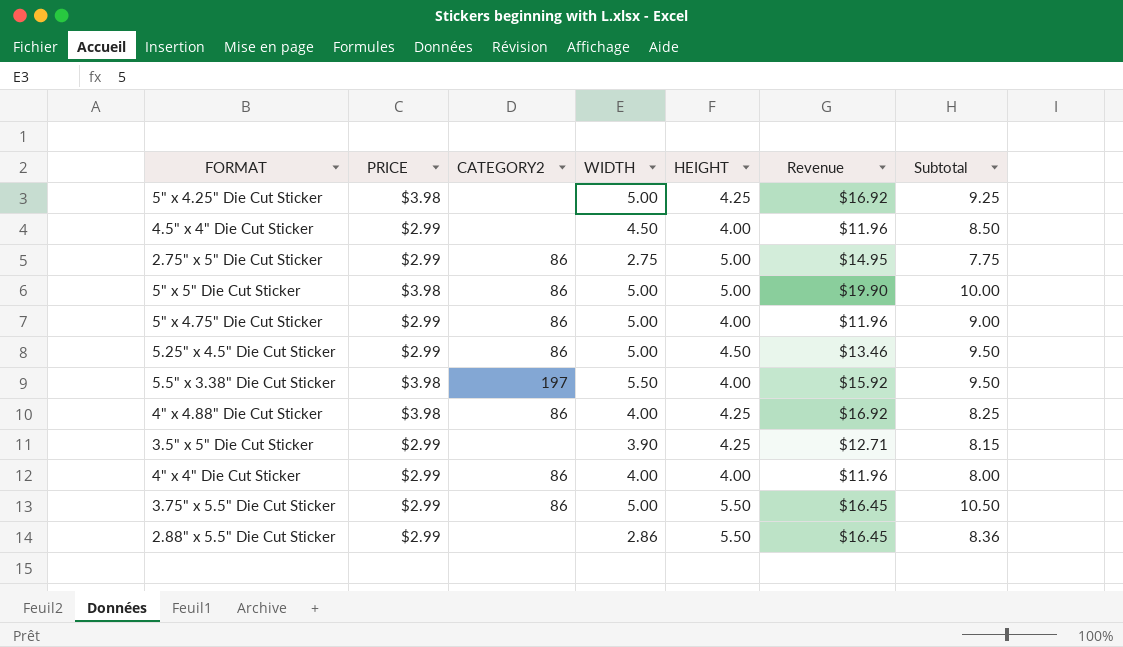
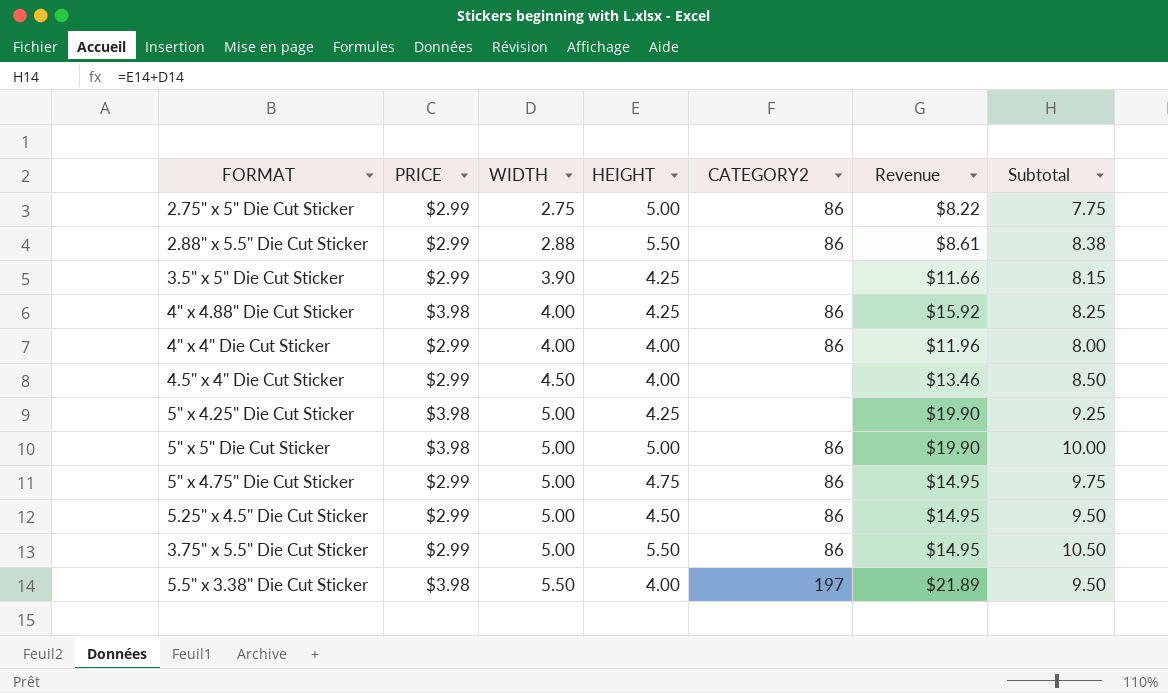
row order: none -> WIDTH ascending
column CATEGORY2 | position: 3 -> 5
column Revenue | formula: [PRICE] * [HEIGHT] -> [PRICE] * [WIDTH]
2.88" x 5.5" Die Cut Sticker | WIDTH: 2.86 -> 2.88
2.88" x 5.5" Die Cut Sticker | CATEGORY2: none -> 86
2.88" x 5.5" Die Cut Sticker | Subtotal: 8.36 -> 8.38
5" x 4.75" Die Cut Sticker | HEIGHT: 4.00 -> 4.75
5" x 4.75" Die Cut Sticker | Subtotal: 9.00 -> 9.75

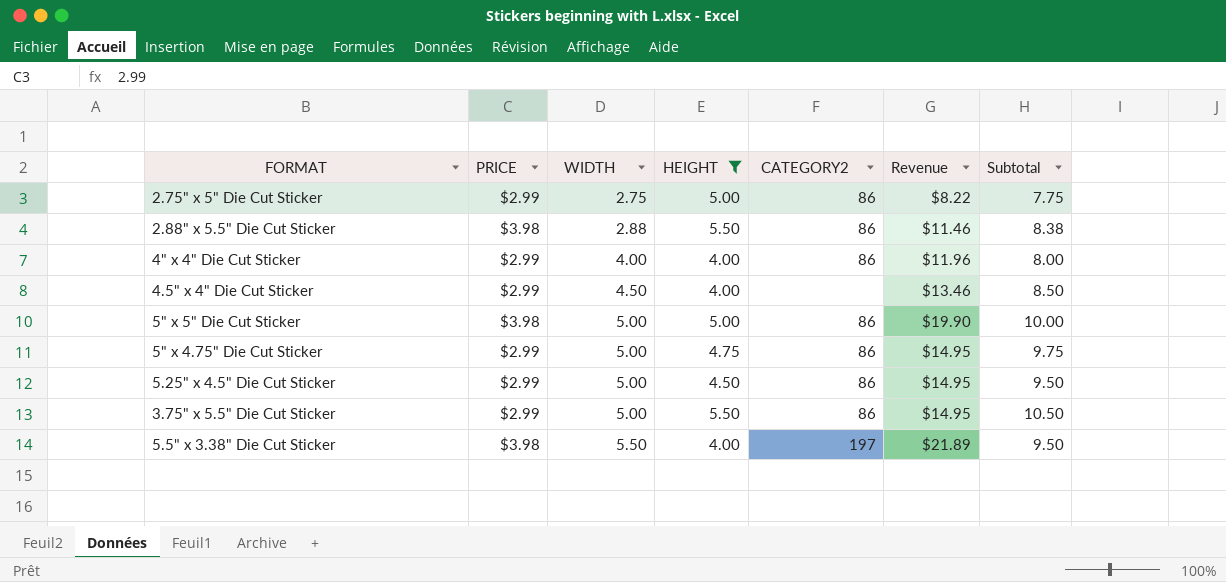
filter: none -> HEIGHT != 4.25
2.88" x 5.5" Die Cut Sticker | PRICE: $2.99 -> $3.98
2.88" x 5.5" Die Cut Sticker | Revenue: $8.61 -> $11.46

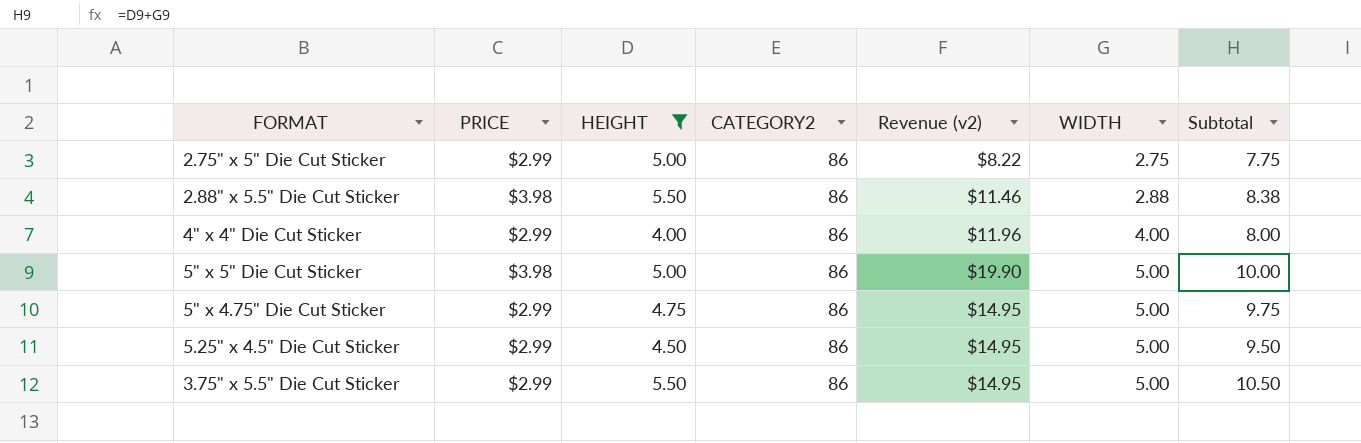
column name: Revenue -> Revenue (v2)
column WIDTH | position: 3 -> 6
row 4.5" x 4" Die Cut Sticker: $2.99 | 4.50 | 4.00 | none | $13.46 | 8.50 -> none
row 5.5" x 3.38" Die Cut Sticker: $3.98 | 5.50 | 4.00 | 197 | $21.89 | 9.50 -> none

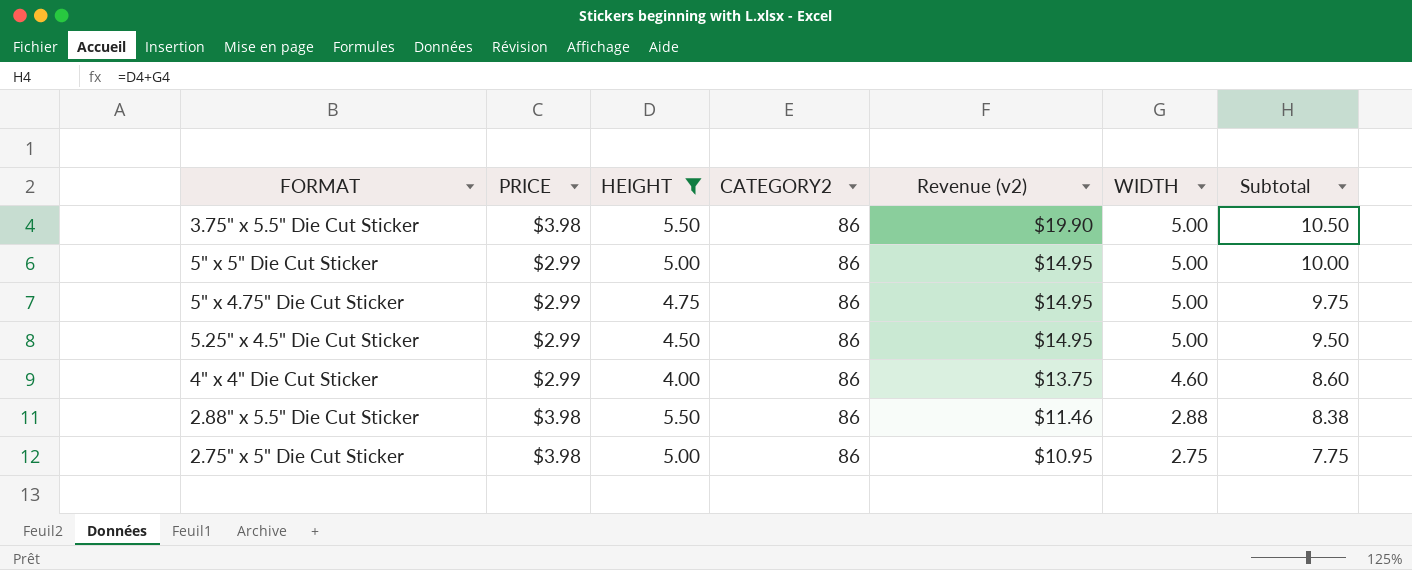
row order: WIDTH ascending -> Revenue (v2) descending
3.75" x 5.5" Die Cut Sticker | PRICE: $2.99 -> $3.98
3.75" x 5.5" Die Cut Sticker | Revenue (v2): $14.95 -> $19.90
5" x 5" Die Cut Sticker | PRICE: $3.98 -> $2.99
5" x 5" Die Cut Sticker | Revenue (v2): $19.90 -> $14.95
4" x 4" Die Cut Sticker | Revenue (v2): $11.96 -> $13.75
4" x 4" Die Cut Sticker | WIDTH: 4.00 -> 4.60
4" x 4" Die Cut Sticker | Subtotal: 8.00 -> 8.60
2.75" x 5" Die Cut Sticker | PRICE: $2.99 -> $3.98
2.75" x 5" Die Cut Sticker | Revenue (v2): $8.22 -> $10.95

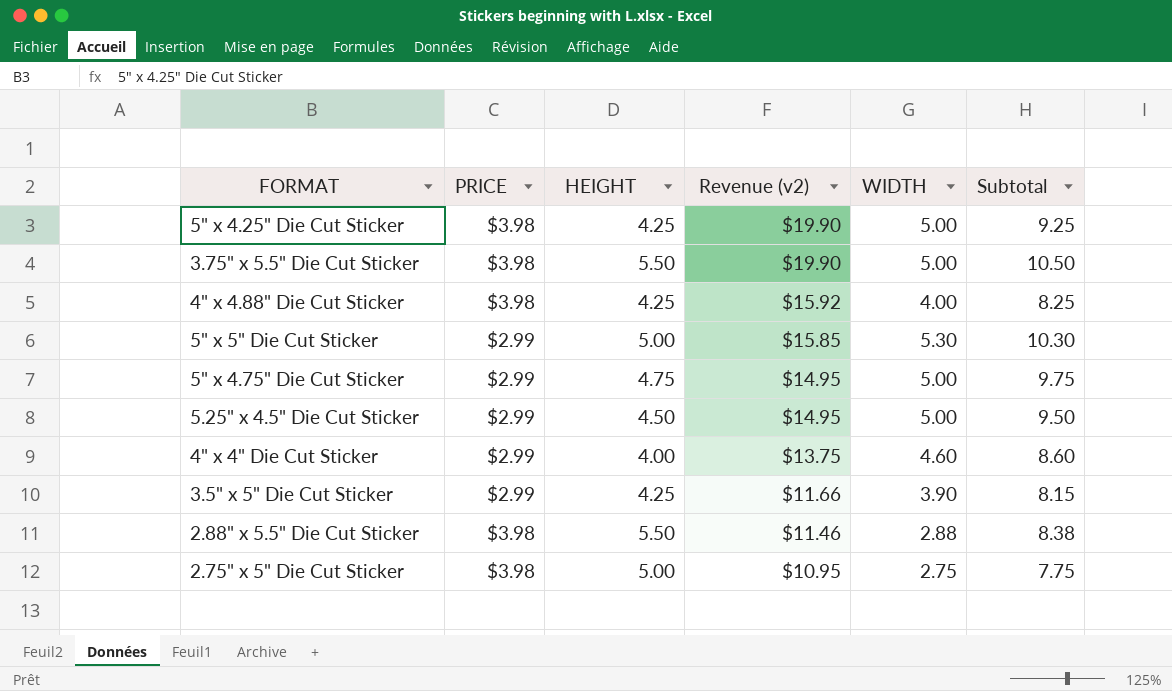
filter: HEIGHT != 4.25 -> none
column CATEGORY2 | position: 4 -> none
5" x 5" Die Cut Sticker | Revenue (v2): $14.95 -> $15.85
5" x 5" Die Cut Sticker | WIDTH: 5.00 -> 5.30
5" x 5" Die Cut Sticker | Subtotal: 10.00 -> 10.30

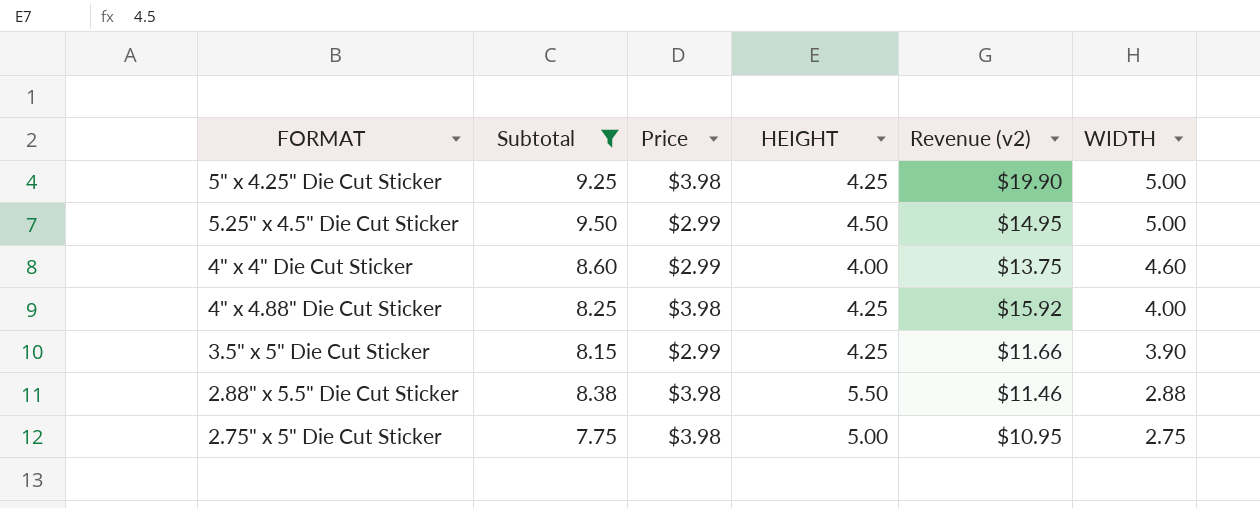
filter: none -> Subtotal <= 9.50
row order: Revenue (v2) descending -> WIDTH descending
column Subtotal | position: 6 -> 2
column name: PRICE -> Price

